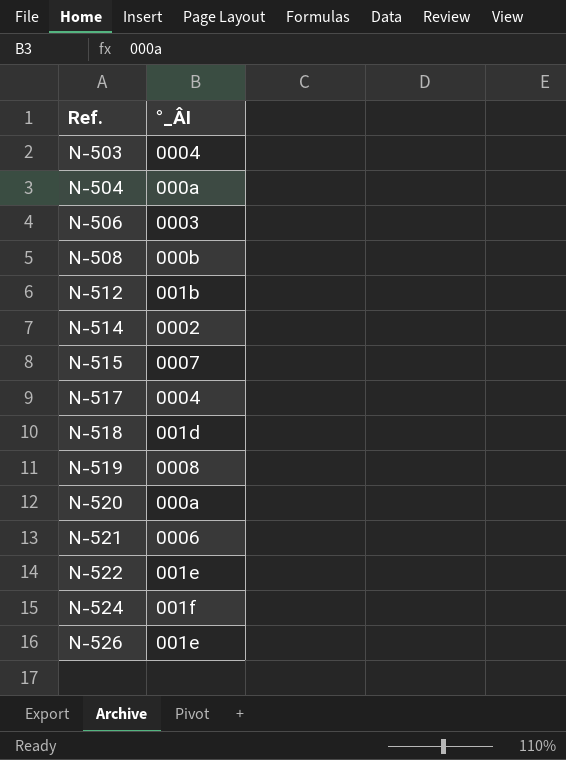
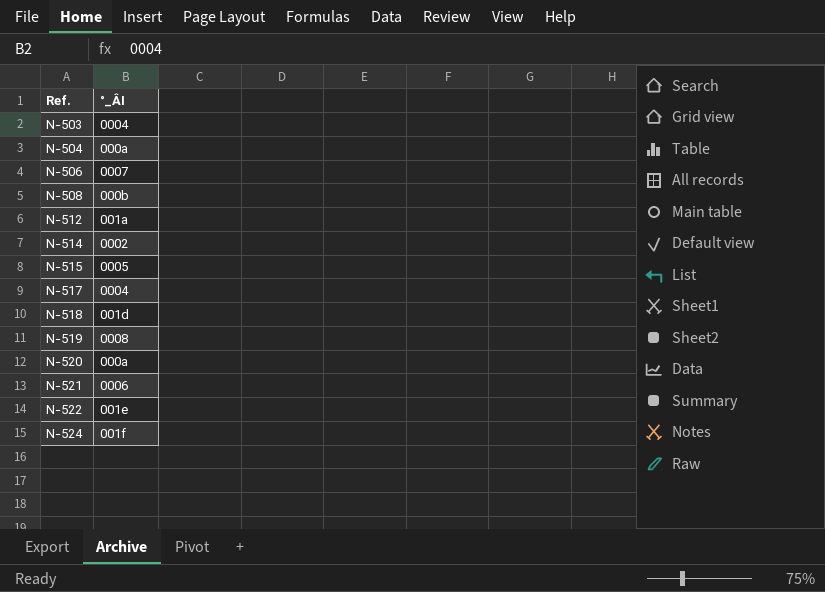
row N-526: 001e -> none
N-506 | °_ÂI: 0003 -> 0007
N-512 | °_ÂI: 001b -> 001a
N-515 | °_ÂI: 0007 -> 0005

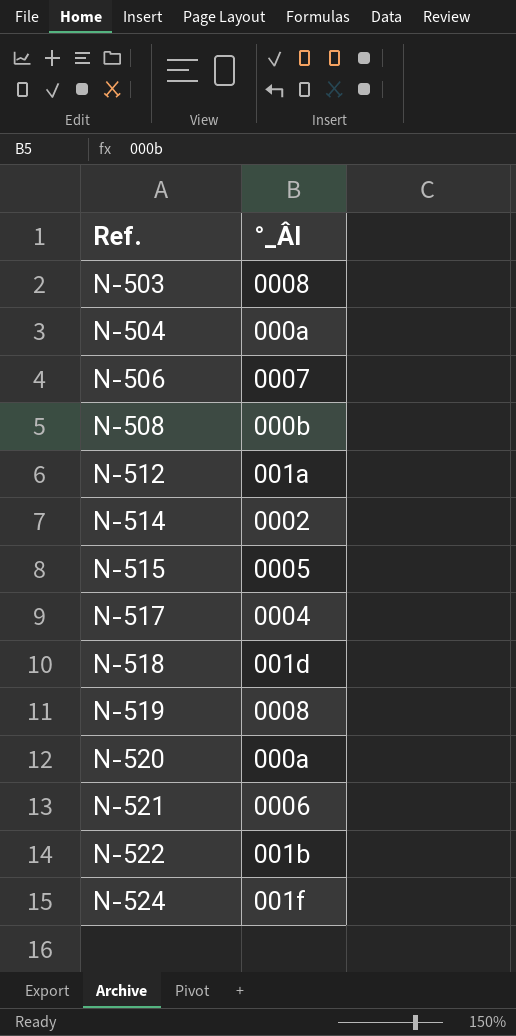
N-503 | °_ÂI: 0004 -> 0008
N-522 | °_ÂI: 001e -> 001b

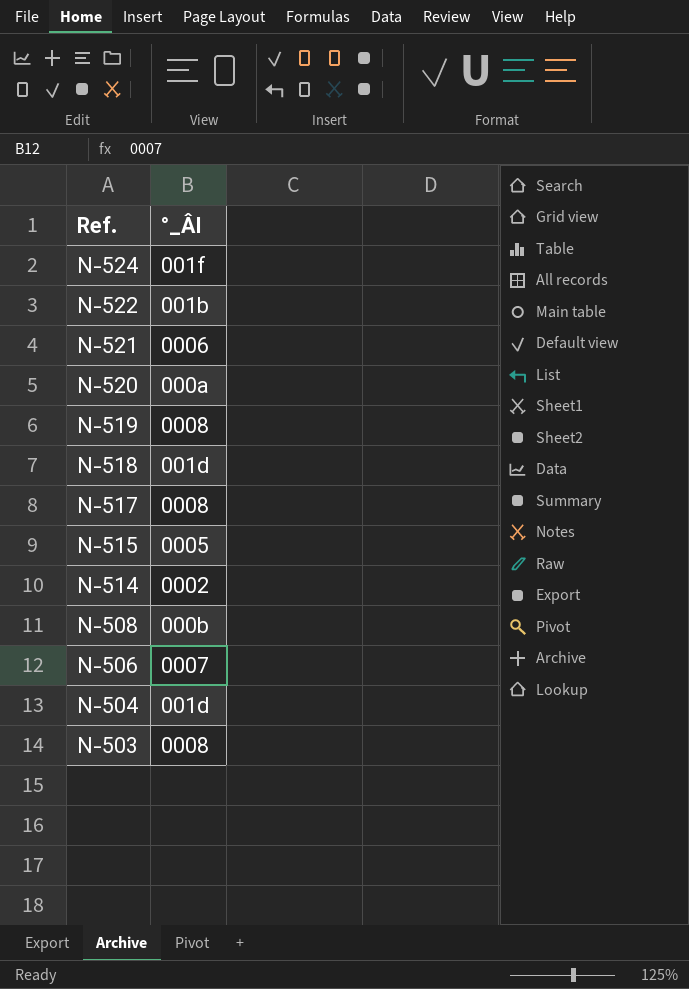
row order: Ref. ascending -> Ref. descending
row N-512: 001a -> none
N-517 | °_ÂI: 0004 -> 0008
N-504 | °_ÂI: 000a -> 001d

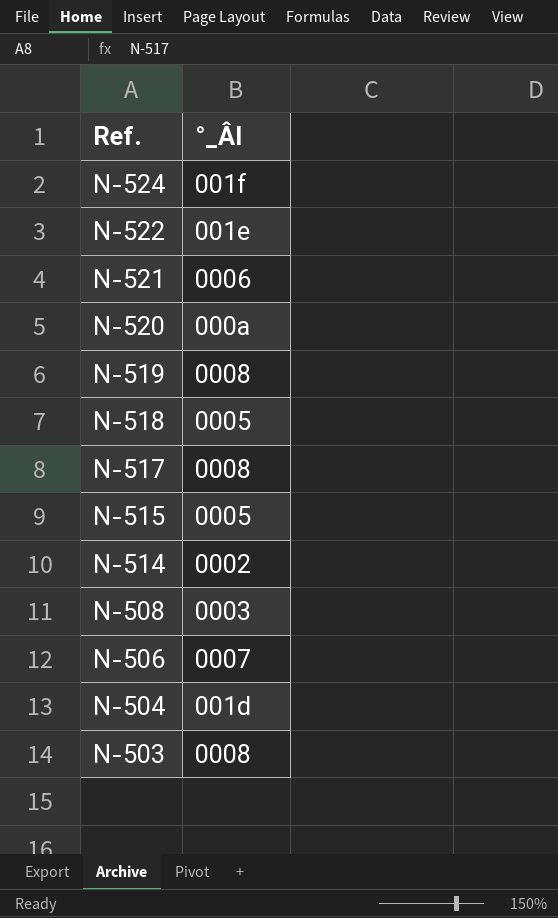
N-522 | °_ÂI: 001b -> 001e
N-518 | °_ÂI: 001d -> 0005
N-508 | °_ÂI: 000b -> 0003

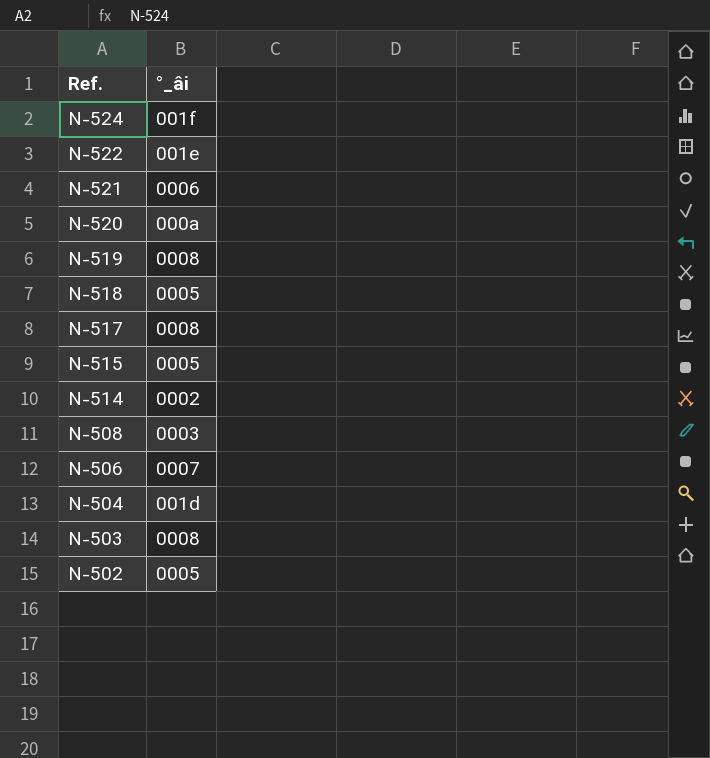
column name: °_ÂI -> °_âi
row N-502: none -> 0005

